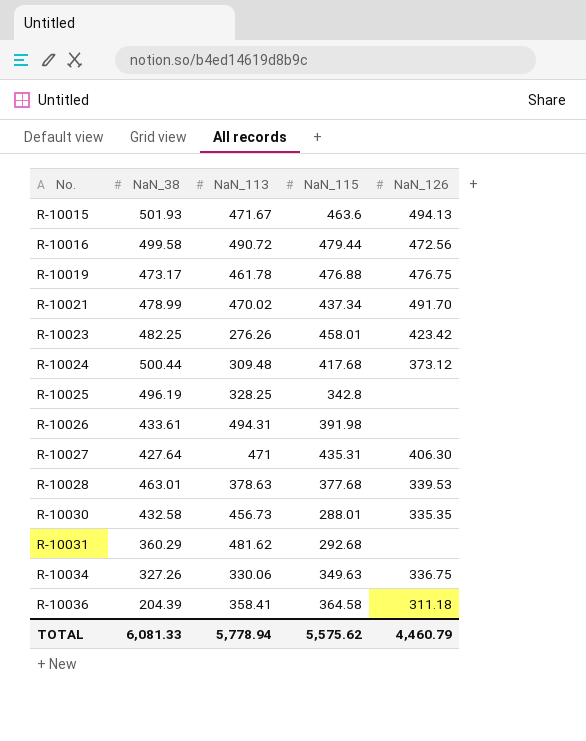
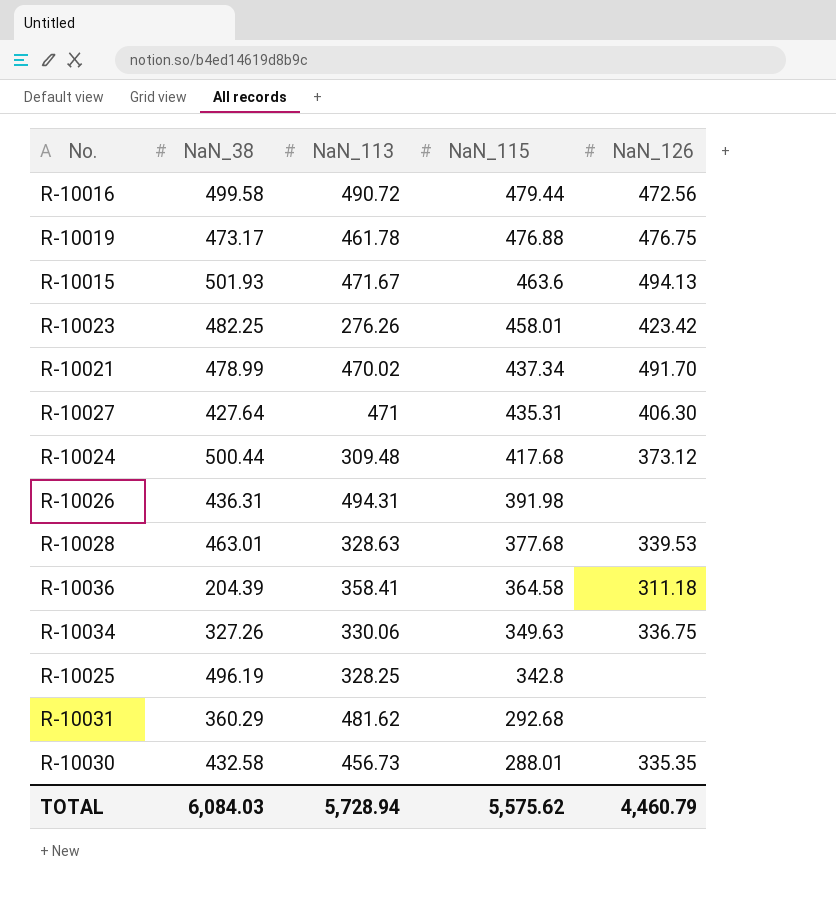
row order: No. ascending -> NaN_115 descending
R-10026 | NaN_38: 433.61 -> 436.31
R-10028 | NaN_113: 378.63 -> 328.63
TOTAL | NaN_38: 6,081.33 -> 6,084.03
TOTAL | NaN_113: 5,778.94 -> 5,728.94

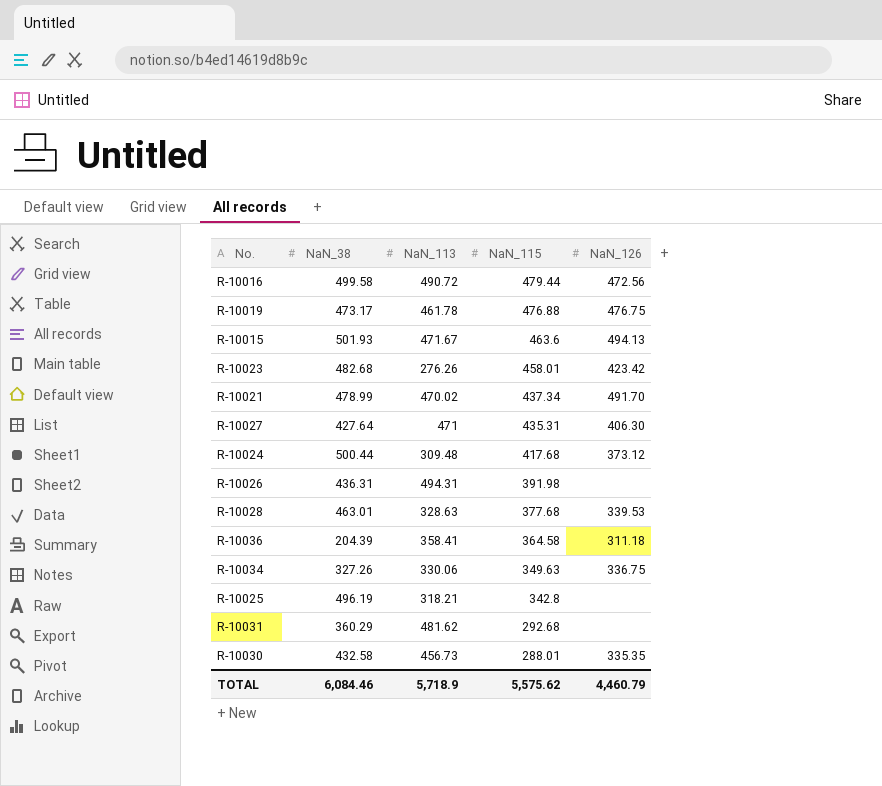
R-10023 | NaN_38: 482.25 -> 482.68
R-10025 | NaN_113: 328.25 -> 318.21
TOTAL | NaN_38: 6,084.03 -> 6,084.46
TOTAL | NaN_113: 5,728.94 -> 5,718.9

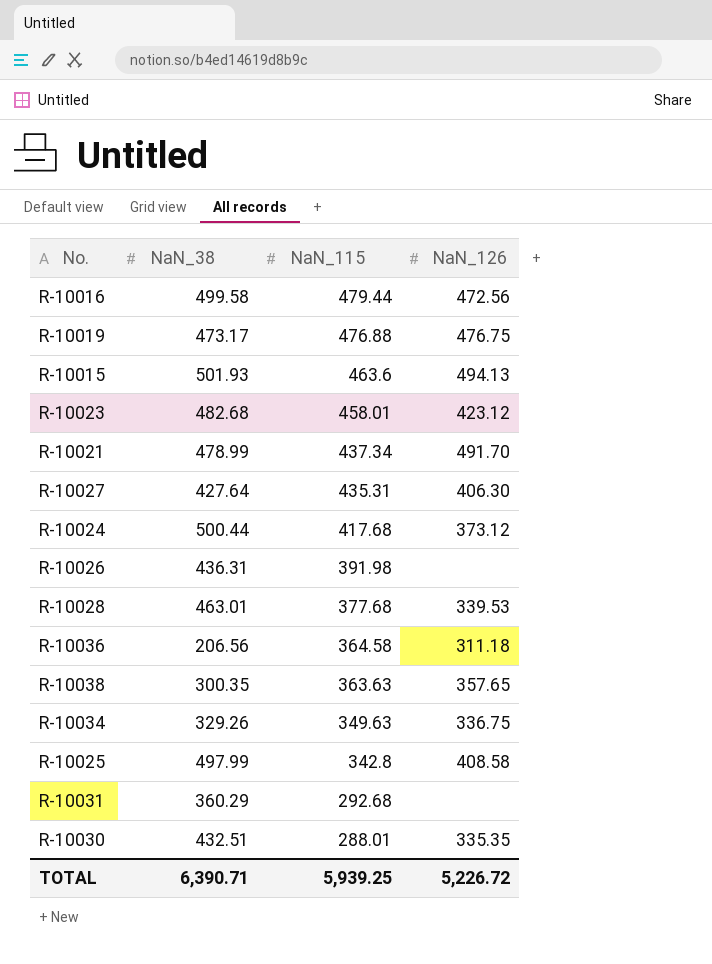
column NaN_113 | position: 3 -> none
R-10023 | NaN_126: 423.42 -> 423.12
R-10036 | NaN_38: 204.39 -> 206.56
row R-10038: none -> 300.35 | 363.63 | 357.65
R-10034 | NaN_38: 327.26 -> 329.26
R-10025 | NaN_38: 496.19 -> 497.99
R-10025 | NaN_126: none -> 408.58
R-10030 | NaN_38: 432.58 -> 432.51
TOTAL | NaN_38: 6,084.46 -> 6,390.71
TOTAL | NaN_115: 5,575.62 -> 5,939.25
TOTAL | NaN_126: 4,460.79 -> 5,226.72

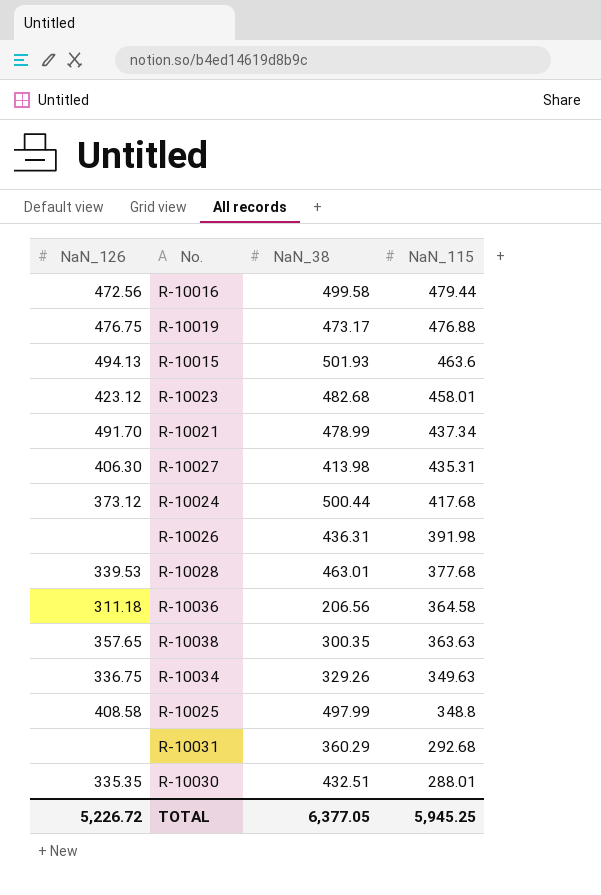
column NaN_126 | position: 4 -> 1
R-10027 | NaN_38: 427.64 -> 413.98
R-10025 | NaN_115: 342.8 -> 348.8
TOTAL | NaN_38: 6,390.71 -> 6,377.05
TOTAL | NaN_115: 5,939.25 -> 5,945.25

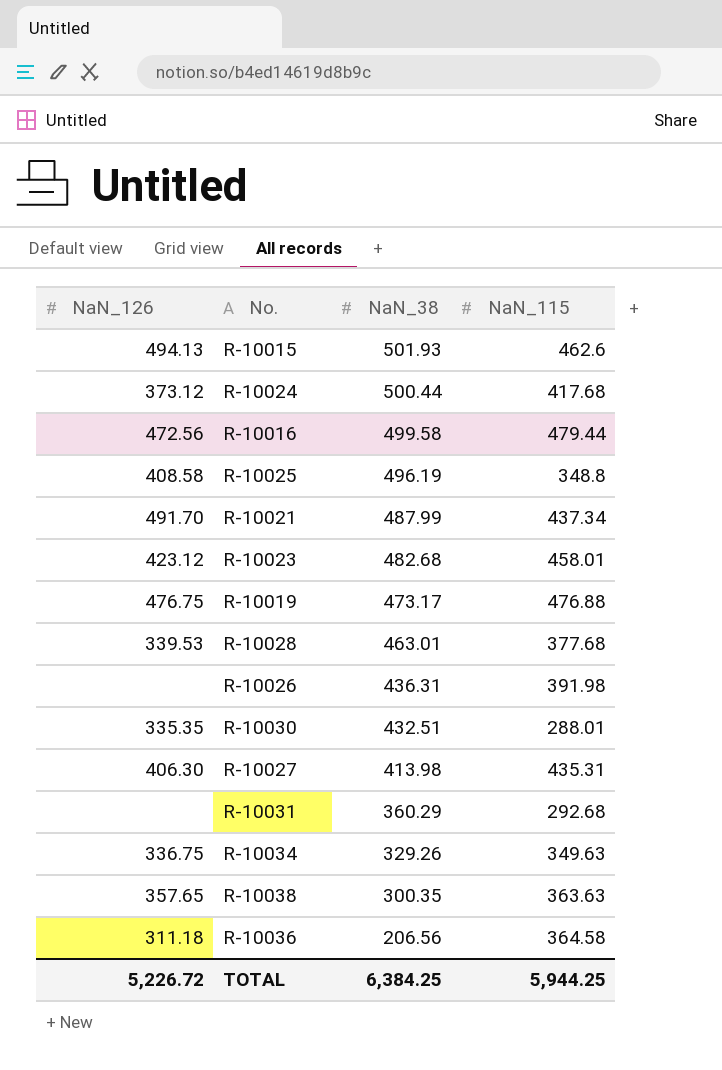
row order: NaN_115 descending -> NaN_38 descending
R-10015 | NaN_115: 463.6 -> 462.6
R-10025 | NaN_38: 497.99 -> 496.19
R-10021 | NaN_38: 478.99 -> 487.99
TOTAL | NaN_38: 6,377.05 -> 6,384.25
TOTAL | NaN_115: 5,945.25 -> 5,944.25

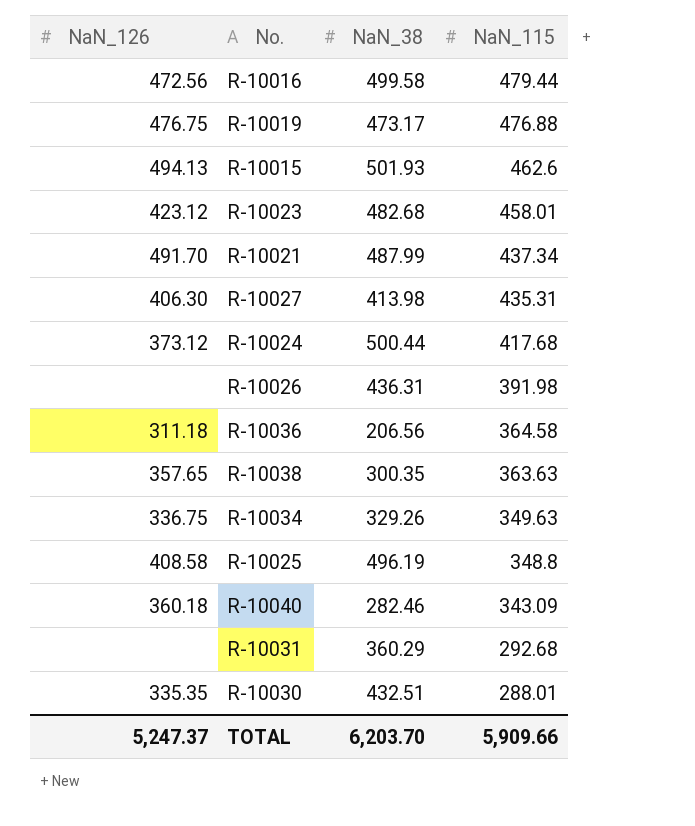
row order: NaN_38 descending -> NaN_115 descending
row R-10028: 339.53 | 463.01 | 377.68 -> none
row R-10040: none -> 360.18 | 282.46 | 343.09
TOTAL | NaN_126: 5,226.72 -> 5,247.37
TOTAL | NaN_38: 6,384.25 -> 6,203.70
TOTAL | NaN_115: 5,944.25 -> 5,909.66

